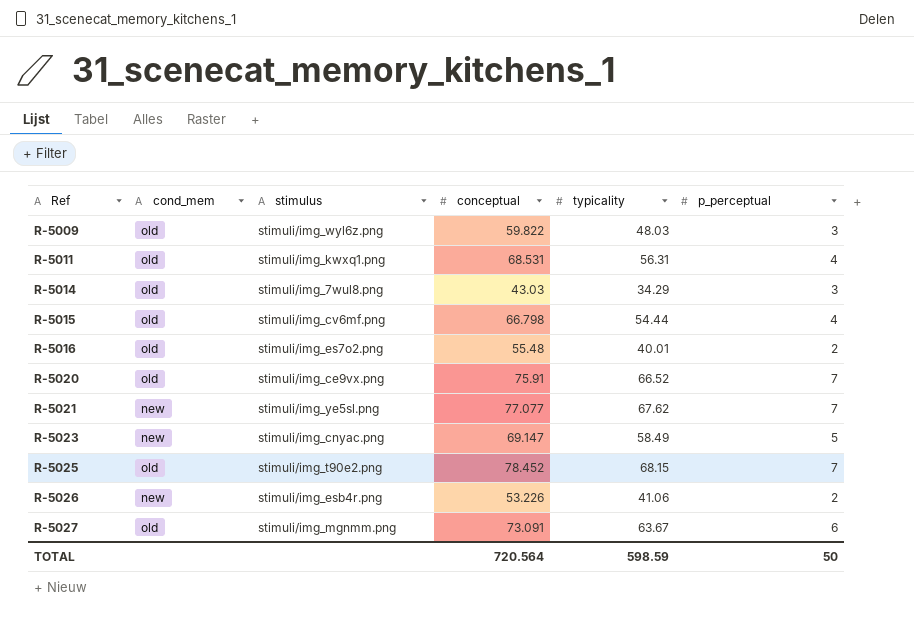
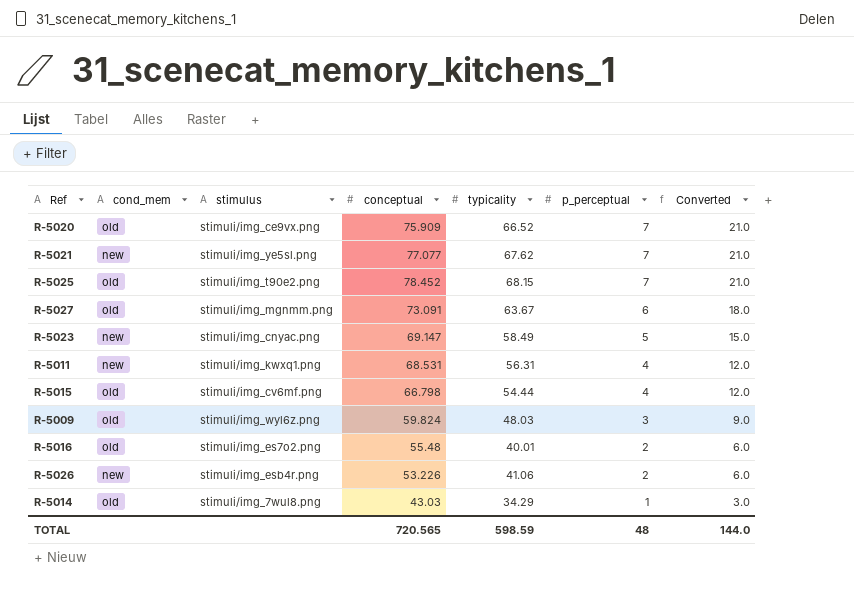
row order: Ref ascending -> p_perceptual descending
column Converted | formula: none -> [p_perceptual] * 3
R-5020 | conceptual: 75.91 -> 75.909
R-5011 | cond_mem: old -> new
R-5009 | conceptual: 59.822 -> 59.824
R-5014 | p_perceptual: 3 -> 1
TOTAL | conceptual: 720.564 -> 720.565
TOTAL | p_perceptual: 50 -> 48

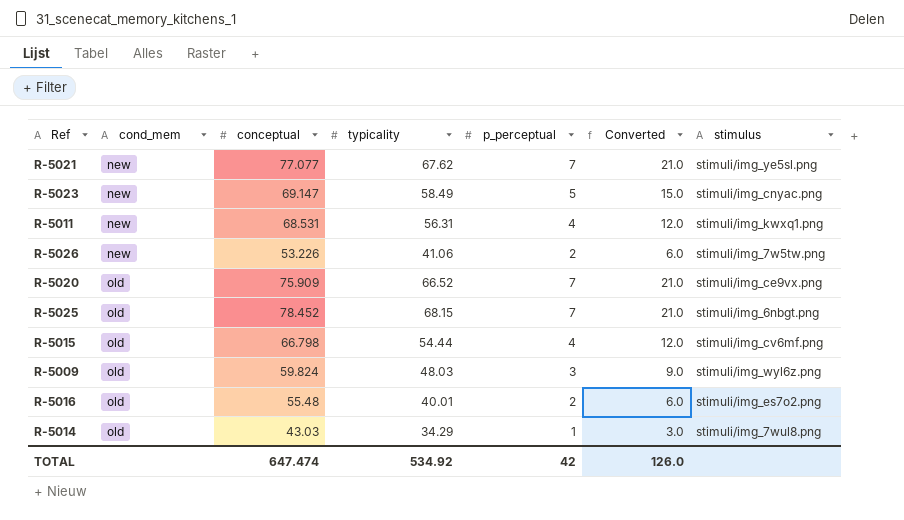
row order: p_perceptual descending -> cond_mem ascending
column stimulus | position: 3 -> 7
row R-5027: old | stimuli/img_mgnmm.png | 73.091 | 63.67 | 6 | 18.0 -> none
R-5026 | stimulus: stimuli/img_esb4r.png -> stimuli/img_7w5tw.png
R-5025 | stimulus: stimuli/img_t90e2.png -> stimuli/img_6nbgt.png
TOTAL | conceptual: 720.565 -> 647.474
TOTAL | typicality: 598.59 -> 534.92
TOTAL | p_perceptual: 48 -> 42
TOTAL | Converted: 144.0 -> 126.0

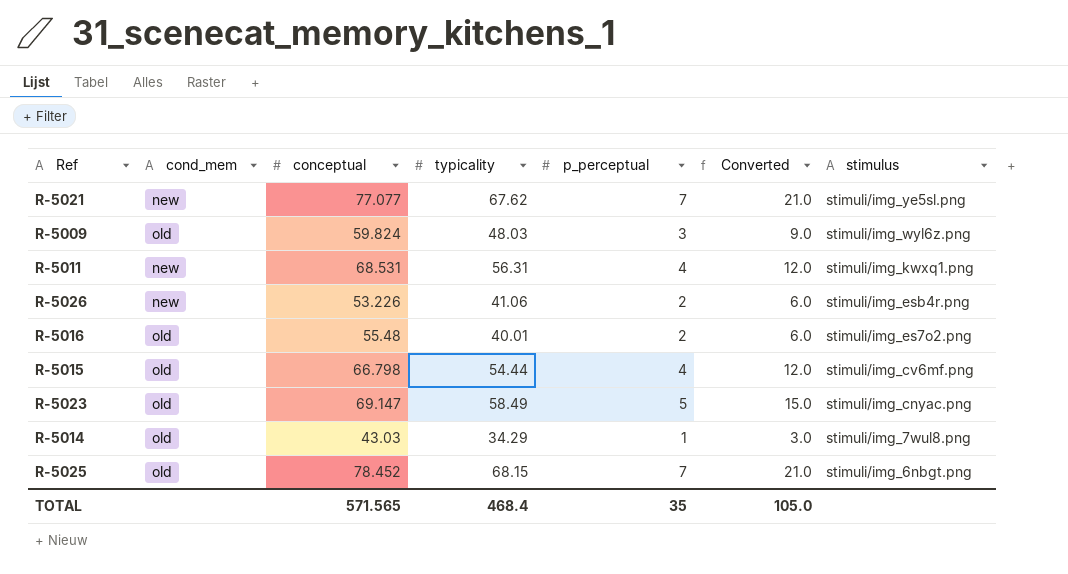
row order: cond_mem ascending -> stimulus descending
row R-5020: old | 75.909 | 66.52 | 7 | 21.0 | stimuli/img_ce9vx.png -> none
R-5026 | stimulus: stimuli/img_7w5tw.png -> stimuli/img_esb4r.png
R-5023 | cond_mem: new -> old
TOTAL | conceptual: 647.474 -> 571.565
TOTAL | typicality: 534.92 -> 468.4
TOTAL | p_perceptual: 42 -> 35
TOTAL | Converted: 126.0 -> 105.0

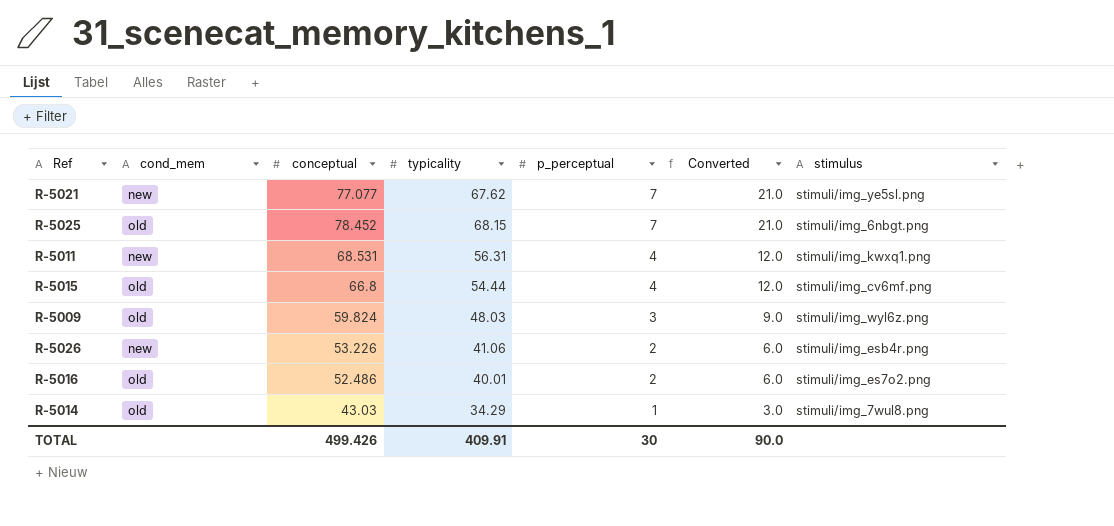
row order: stimulus descending -> p_perceptual descending
row R-5023: old | 69.147 | 58.49 | 5 | 15.0 | stimuli/img_cnyac.png -> none
R-5015 | conceptual: 66.798 -> 66.8
R-5016 | conceptual: 55.48 -> 52.486
TOTAL | conceptual: 571.565 -> 499.426
TOTAL | typicality: 468.4 -> 409.91
TOTAL | p_perceptual: 35 -> 30
TOTAL | Converted: 105.0 -> 90.0

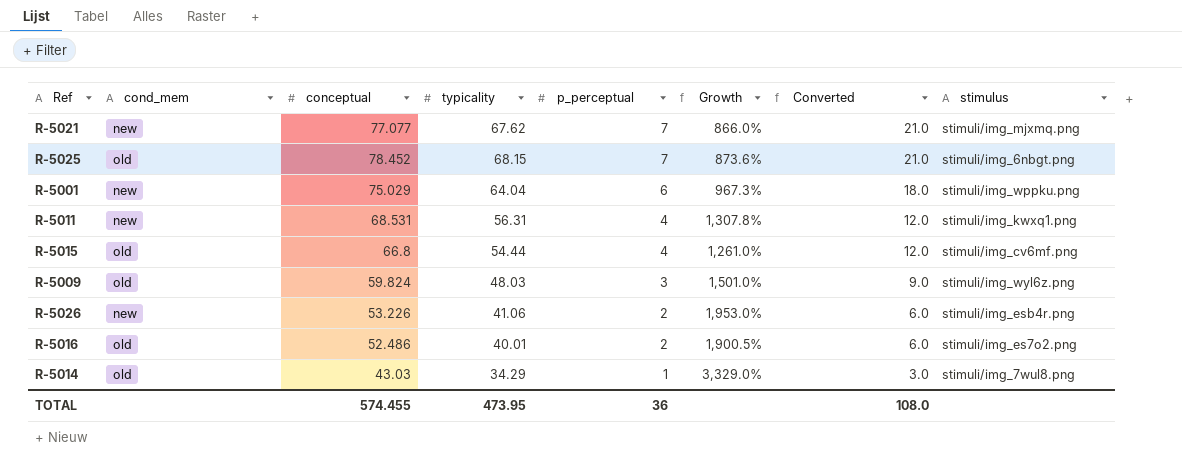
column Growth | formula: none -> ([typicality] - [p_perceptual]) / [p_perceptual]
R-5021 | stimulus: stimuli/img_ye5sl.png -> stimuli/img_mjxmq.png
row R-5001: none -> new | 75.029 | 64.04 | 6 | 967.3% | 18.0 | stimuli/img_wppku.png
TOTAL | conceptual: 499.426 -> 574.455
TOTAL | typicality: 409.91 -> 473.95
TOTAL | p_perceptual: 30 -> 36
TOTAL | Converted: 90.0 -> 108.0

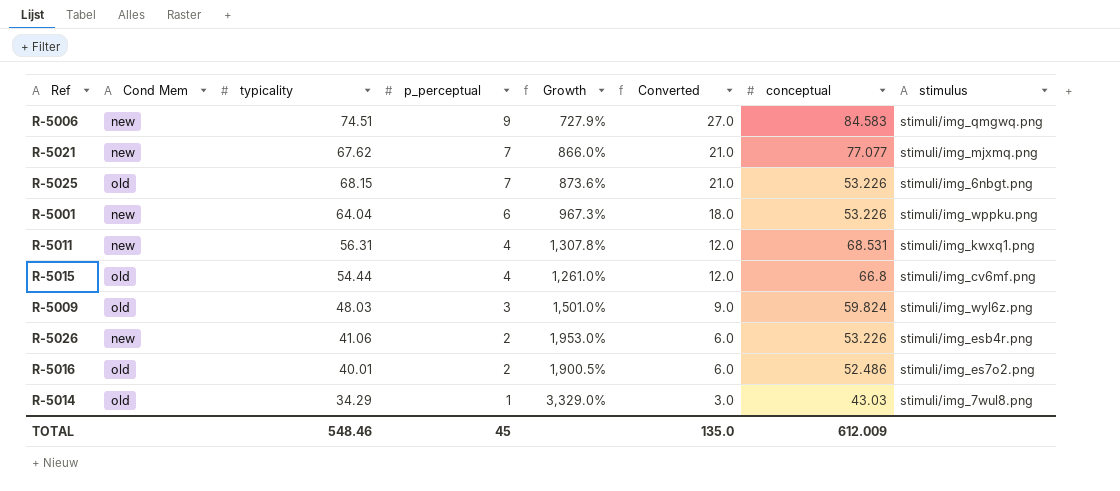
column name: cond_mem -> Cond Mem
column conceptual | position: 3 -> 7
row R-5006: none -> new | 74.51 | 9 | 727.9% | 27.0 | 84.583 | stimuli/img_qmgwq.png
R-5025 | conceptual: 78.452 -> 53.226
R-5001 | conceptual: 75.029 -> 53.226
TOTAL | typicality: 473.95 -> 548.46
TOTAL | p_perceptual: 36 -> 45
TOTAL | Converted: 108.0 -> 135.0
TOTAL | conceptual: 574.455 -> 612.009

